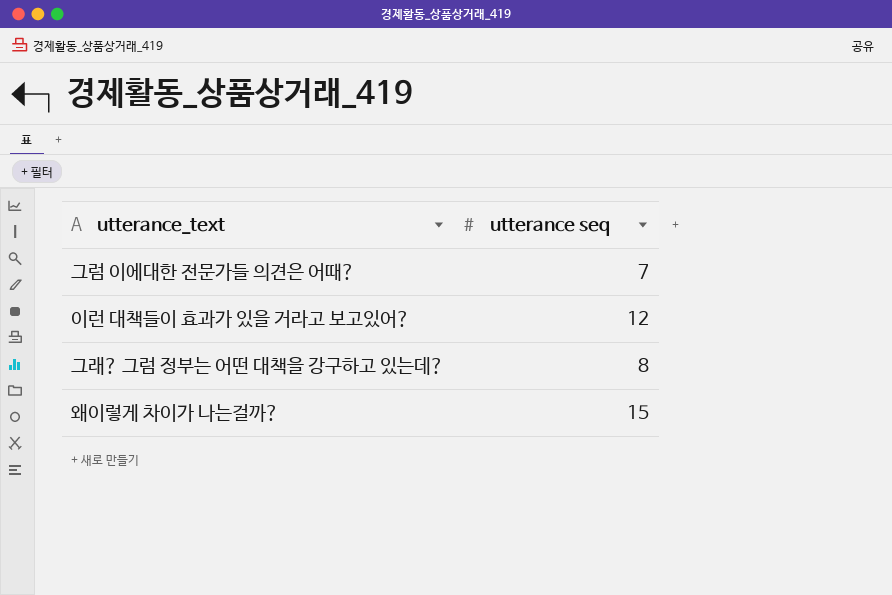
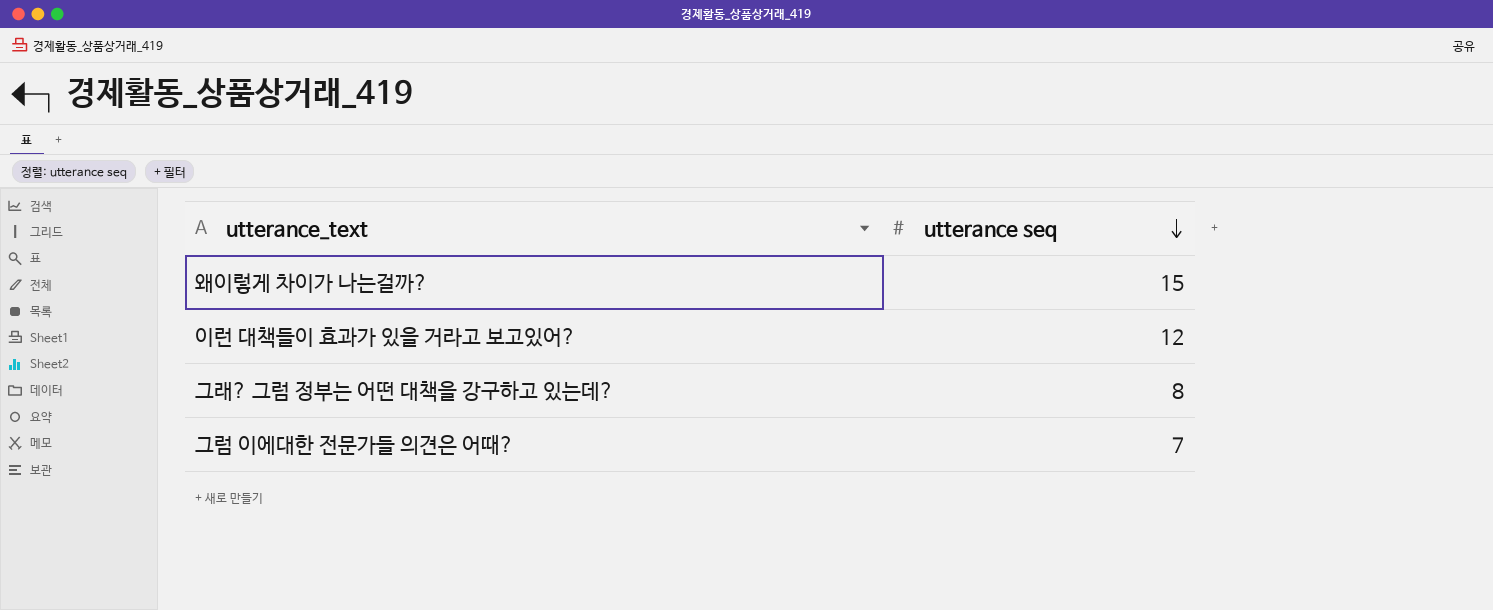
row order: none -> utterance seq descending

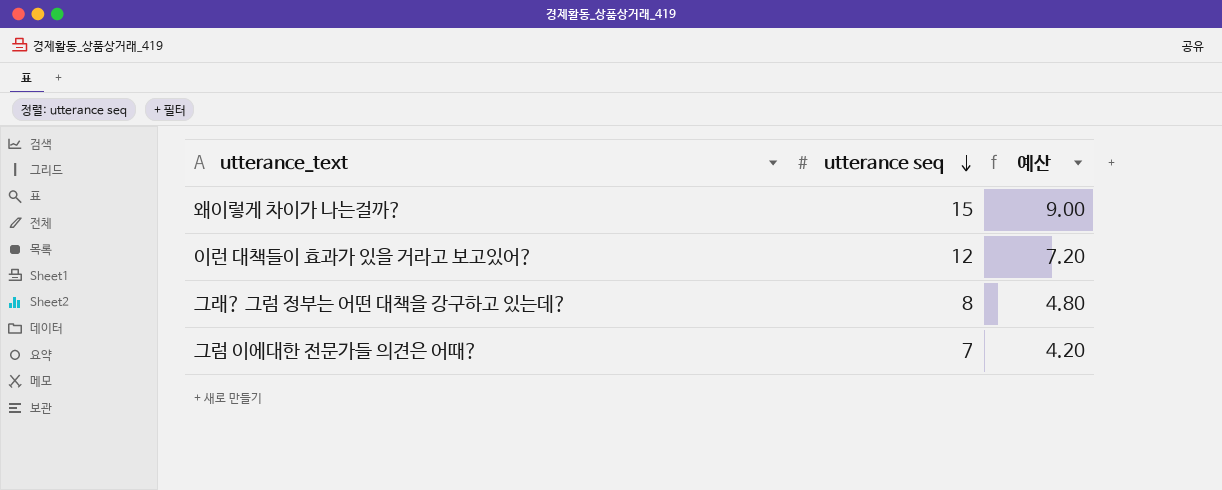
column 예산 | formula: none -> [utterance seq] * 0.6

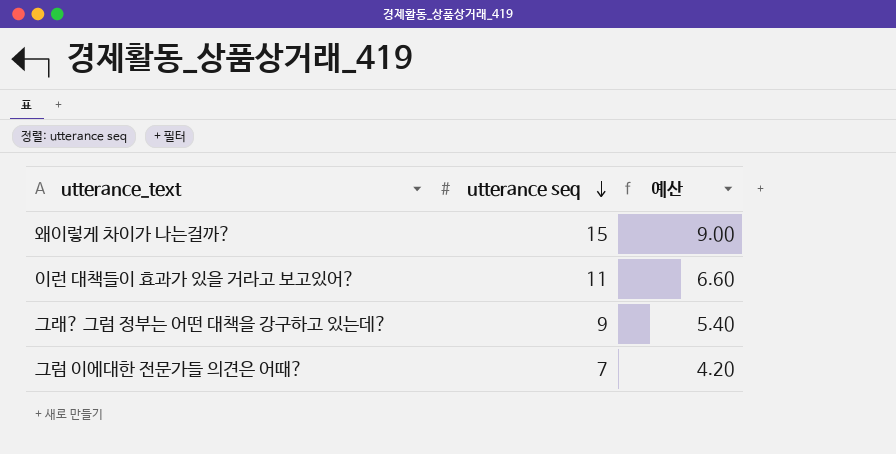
이런 대책들이 효과가 있을 거라고 보고있어? | utterance seq: 12 -> 11
이런 대책들이 효과가 있을 거라고 보고있어? | 예산: 7.20 -> 6.60
그래? 그럼 정부는 어떤 대책을 강구하고 있는데? | utterance seq: 8 -> 9
그래? 그럼 정부는 어떤 대책을 강구하고 있는데? | 예산: 4.80 -> 5.40

